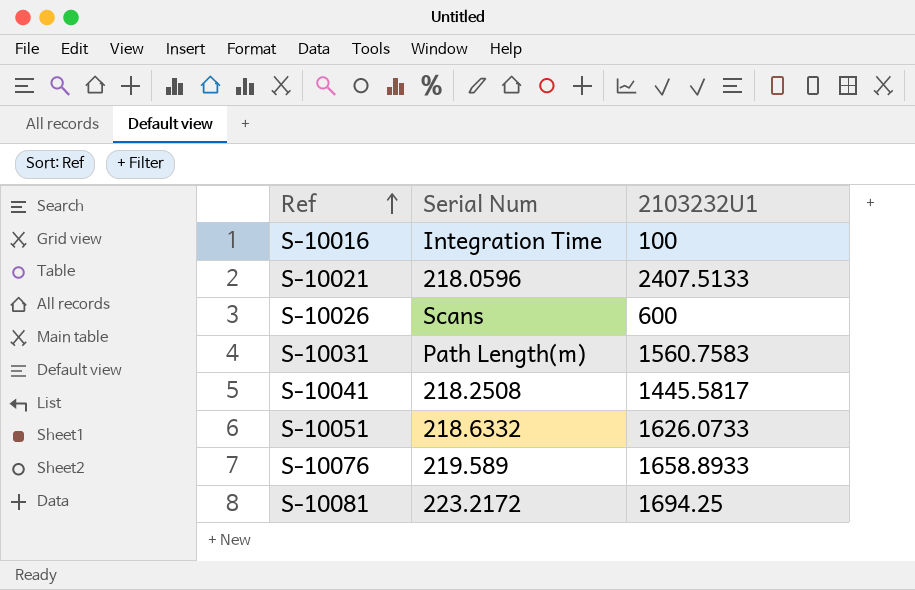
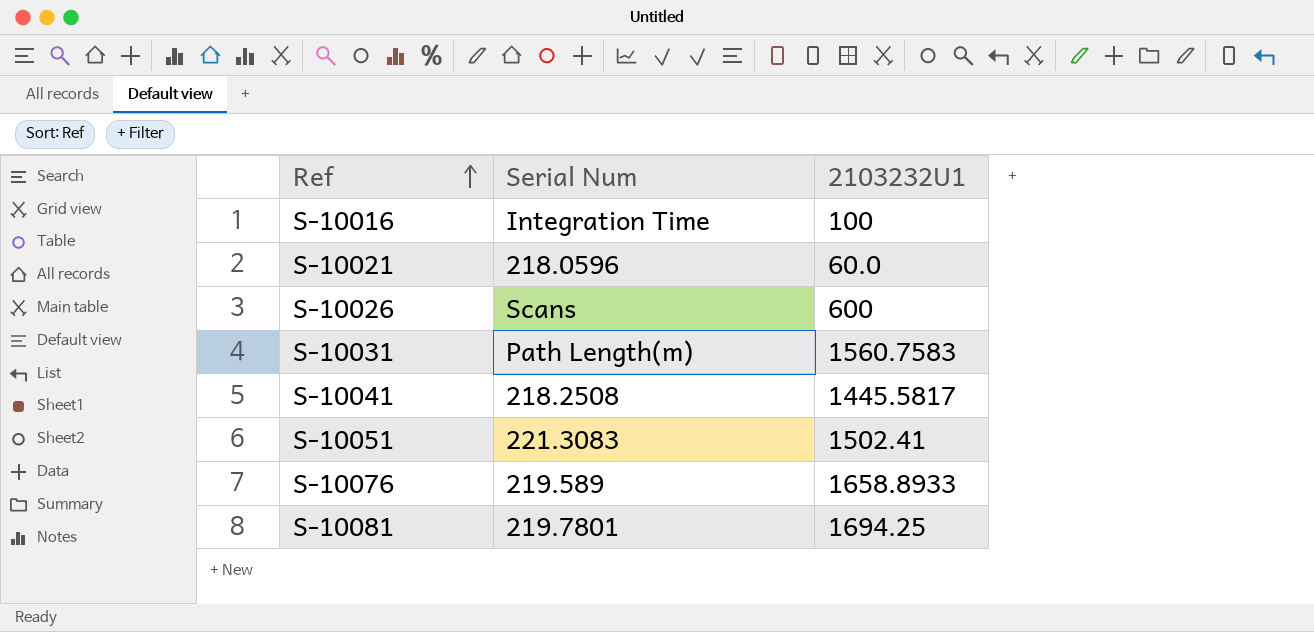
S-10021 | 2103232U1: 2407.5133 -> 60.0
S-10051 | Serial Num: 218.6332 -> 221.3083
S-10051 | 2103232U1: 1626.0733 -> 1502.41
S-10081 | Serial Num: 223.2172 -> 219.7801

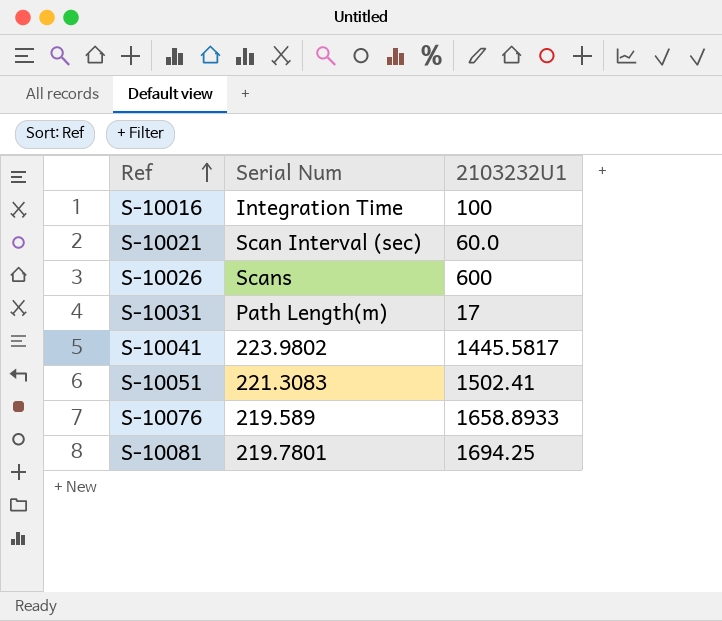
S-10021 | Serial Num: 218.0596 -> Scan Interval (sec)
S-10031 | 2103232U1: 1560.7583 -> 17
S-10041 | Serial Num: 218.2508 -> 223.9802

